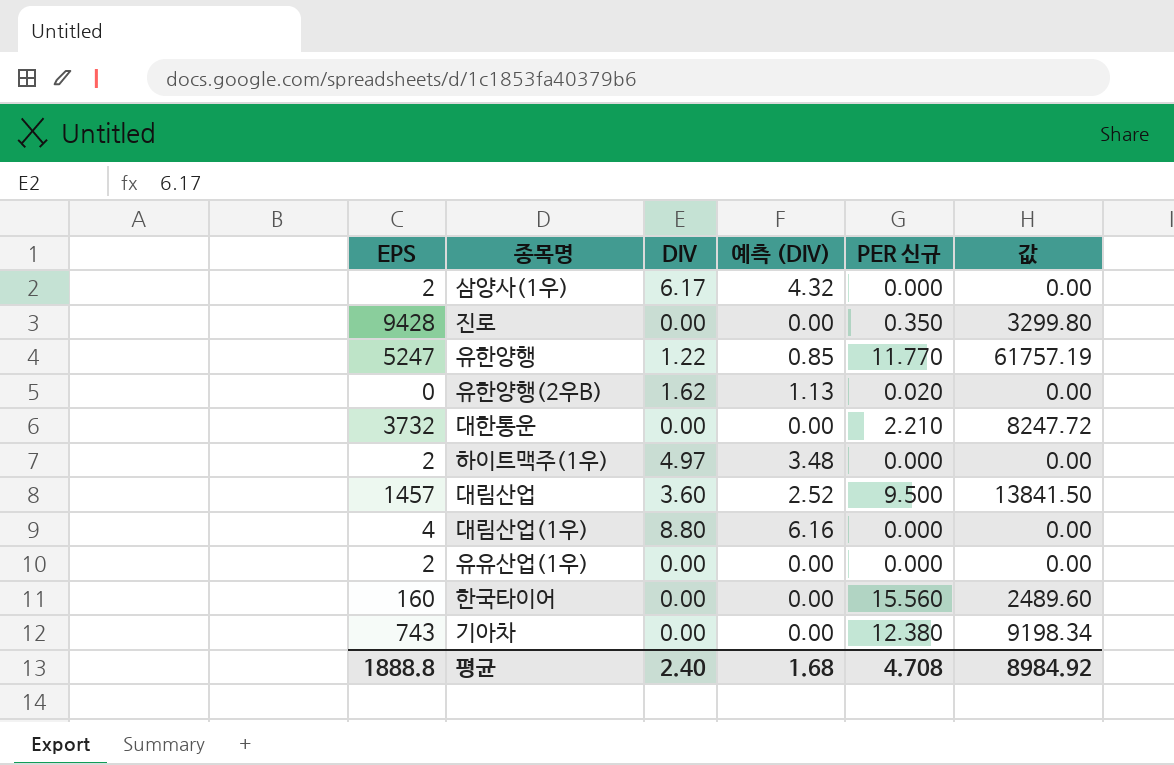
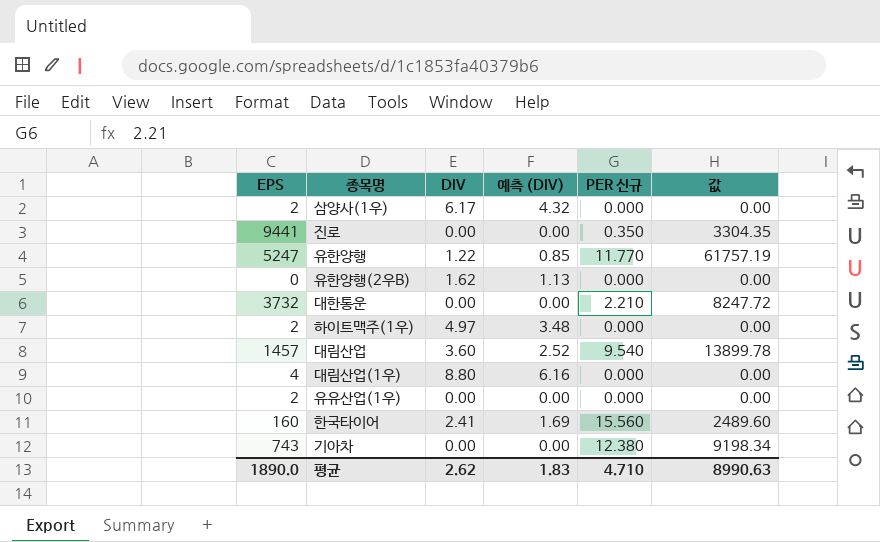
진로 | EPS: 9428 -> 9441
진로 | 값: 3299.80 -> 3304.35
유한양행(2우B) | PER 신규: 0.020 -> 0.000
대림산업 | PER 신규: 9.500 -> 9.540
대림산업 | 값: 13841.50 -> 13899.78
한국타이어 | DIV: 0.00 -> 2.41
한국타이어 | 예측 (DIV): 0.00 -> 1.69
평균 | EPS: 1888.8 -> 1890.0
평균 | DIV: 2.40 -> 2.62
평균 | 예측 (DIV): 1.68 -> 1.83
평균 | PER 신규: 4.708 -> 4.710
평균 | 값: 8984.92 -> 8990.63

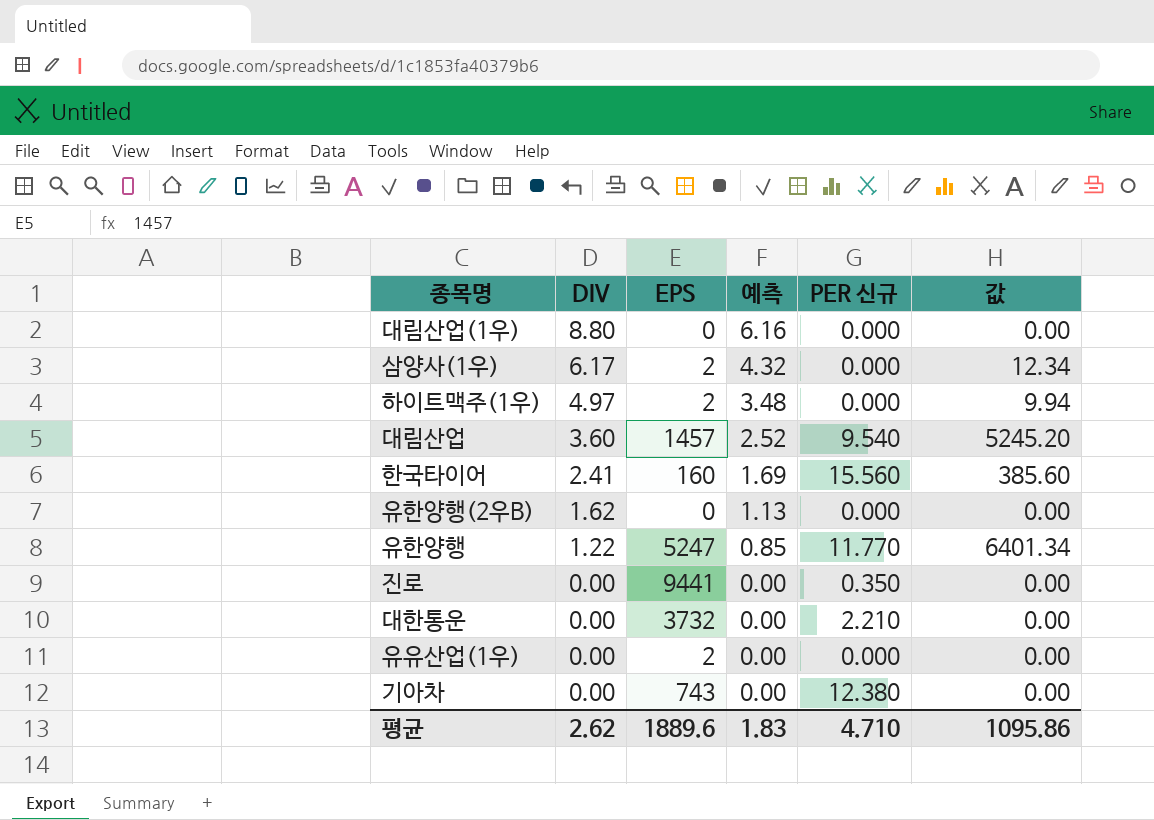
row order: none -> DIV descending
column EPS | position: 1 -> 3
column name: 예측 (DIV) -> 예측
column 값 | formula: [EPS] * [PER 신규] -> [DIV] * [EPS]
대림산업(1우) | EPS: 4 -> 0
평균 | EPS: 1890.0 -> 1889.6
평균 | 값: 8990.63 -> 1095.86

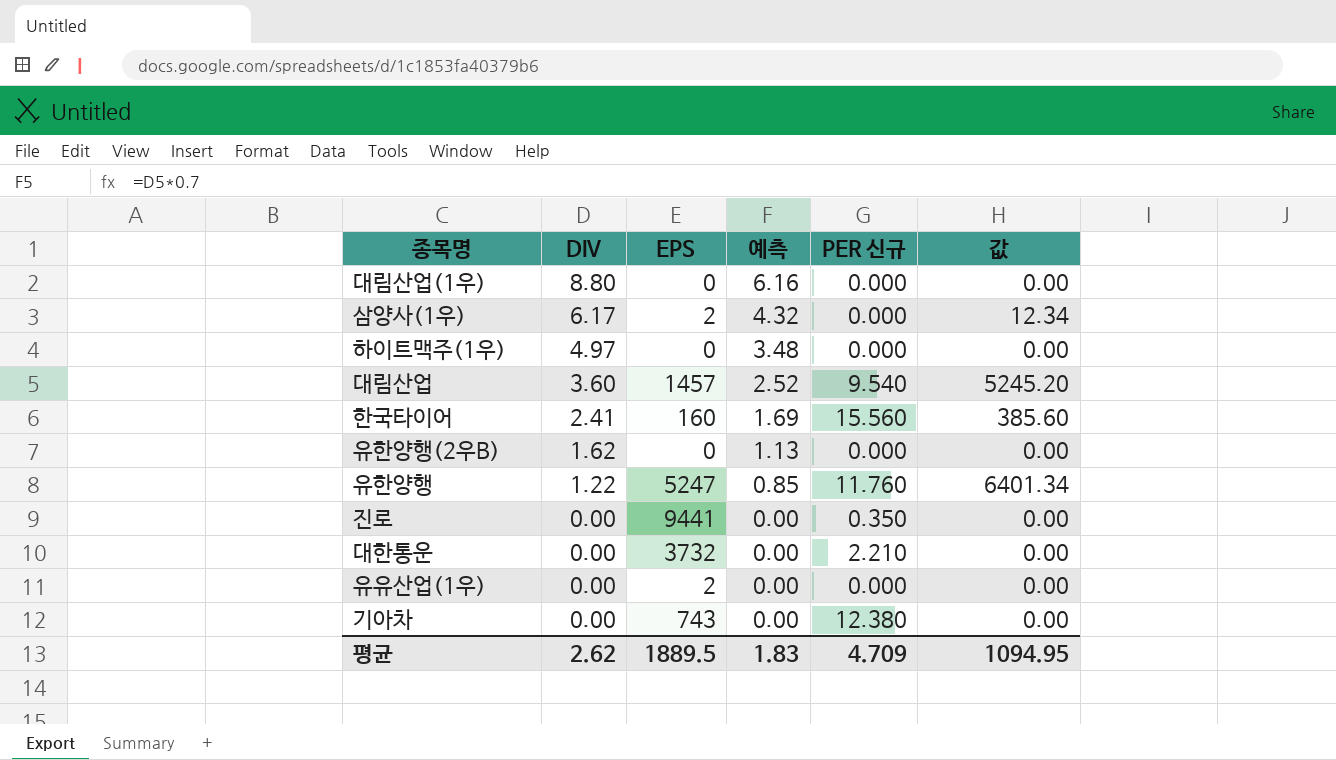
하이트맥주(1우) | EPS: 2 -> 0
하이트맥주(1우) | 값: 9.94 -> 0.00
유한양행 | PER 신규: 11.770 -> 11.760
평균 | EPS: 1889.6 -> 1889.5
평균 | PER 신규: 4.710 -> 4.709
평균 | 값: 1095.86 -> 1094.95

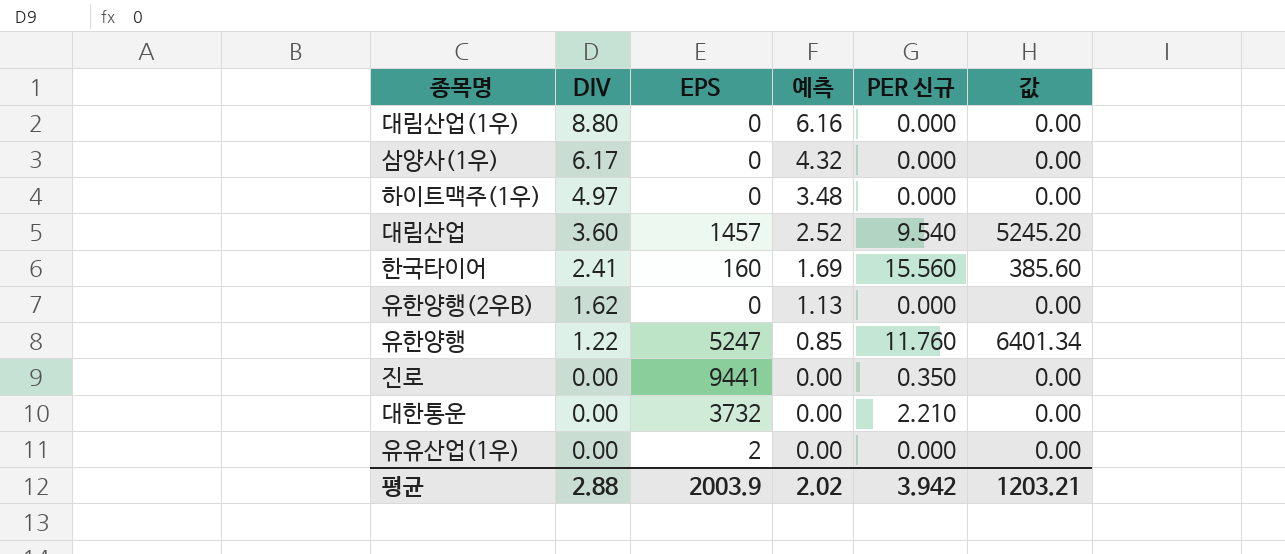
row 기아차: 0.00 | 743 | 0.00 | 12.380 | 0.00 -> none
삼양사(1우) | EPS: 2 -> 0
삼양사(1우) | 값: 12.34 -> 0.00
평균 | DIV: 2.62 -> 2.88
평균 | EPS: 1889.5 -> 2003.9
평균 | 예측: 1.83 -> 2.02
평균 | PER 신규: 4.709 -> 3.942
평균 | 값: 1094.95 -> 1203.21

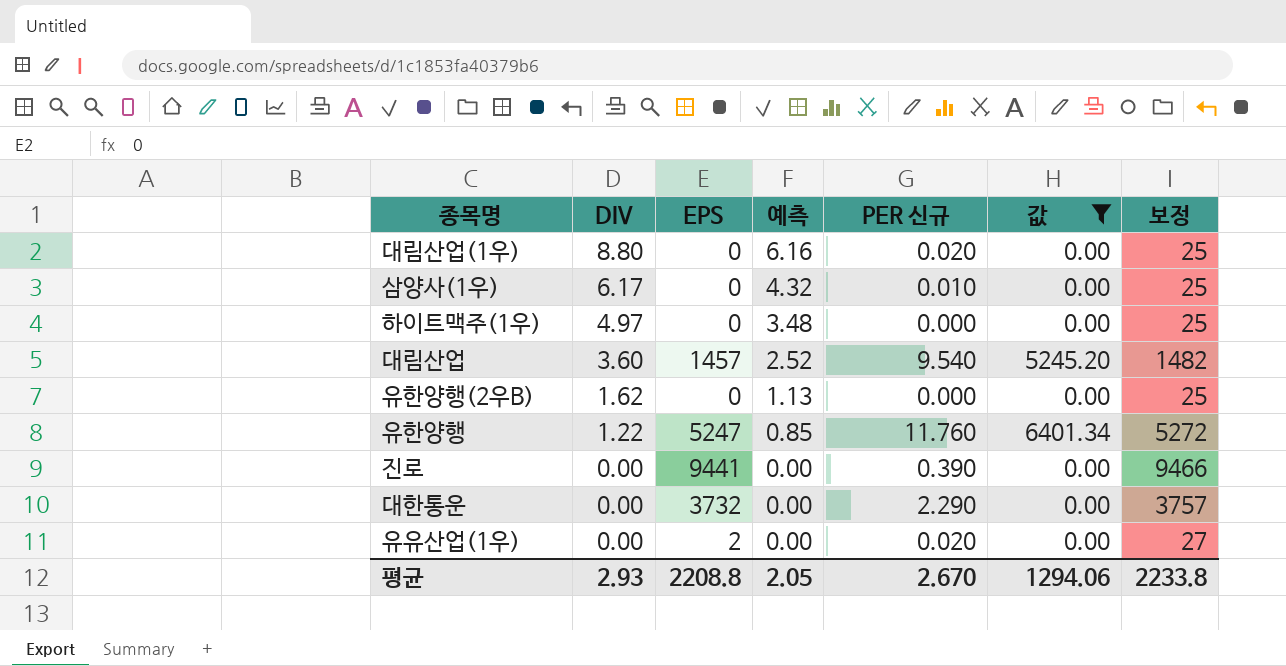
filter: none -> 값 != 385.60
column 보정 | formula: none -> [EPS] + 25
대림산업(1우) | PER 신규: 0.000 -> 0.020
삼양사(1우) | PER 신규: 0.000 -> 0.010
진로 | PER 신규: 0.350 -> 0.390
대한통운 | PER 신규: 2.210 -> 2.290
유유산업(1우) | PER 신규: 0.000 -> 0.020
평균 | DIV: 2.88 -> 2.93
평균 | EPS: 2003.9 -> 2208.8
평균 | 예측: 2.02 -> 2.05
평균 | PER 신규: 3.942 -> 2.670
평균 | 값: 1203.21 -> 1294.06

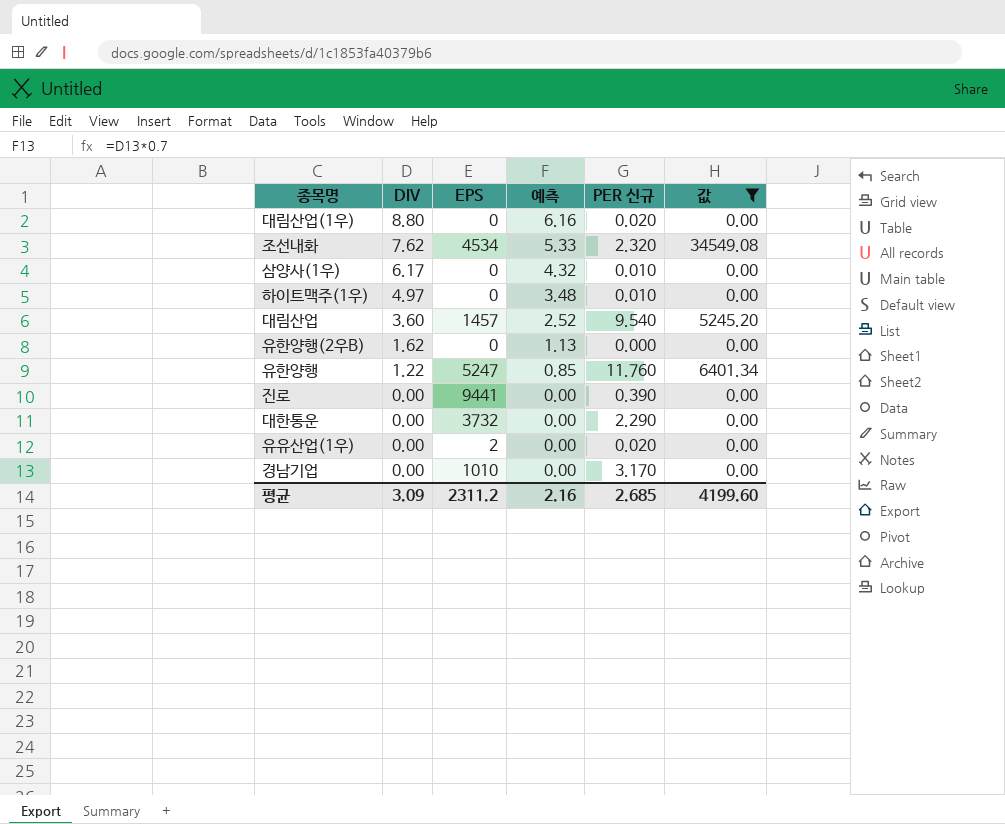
column 보정 | formula: [EPS] + 25 -> none
row 조선내화: none -> 7.62 | 4534 | 5.33 | 2.320 | 34549.08
하이트맥주(1우) | PER 신규: 0.000 -> 0.010
row 경남기업: none -> 0.00 | 1010 | 0.00 | 3.170 | 0.00
평균 | DIV: 2.93 -> 3.09
평균 | EPS: 2208.8 -> 2311.2
평균 | 예측: 2.05 -> 2.16
평균 | PER 신규: 2.670 -> 2.685
평균 | 값: 1294.06 -> 4199.60

